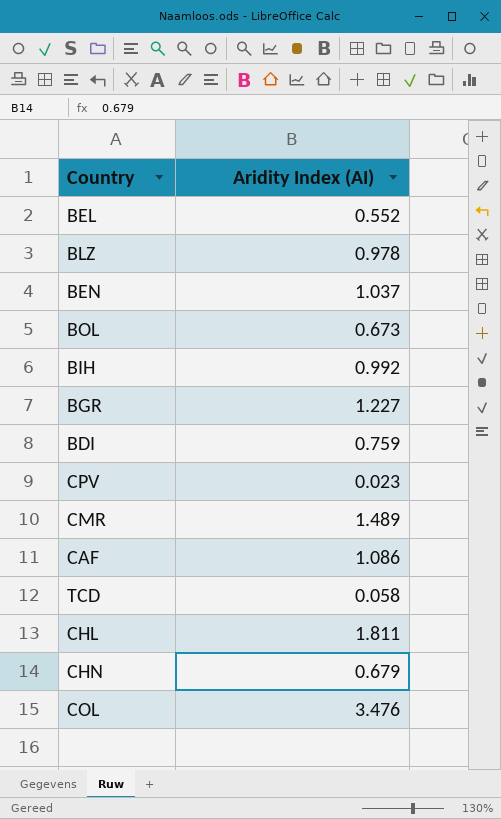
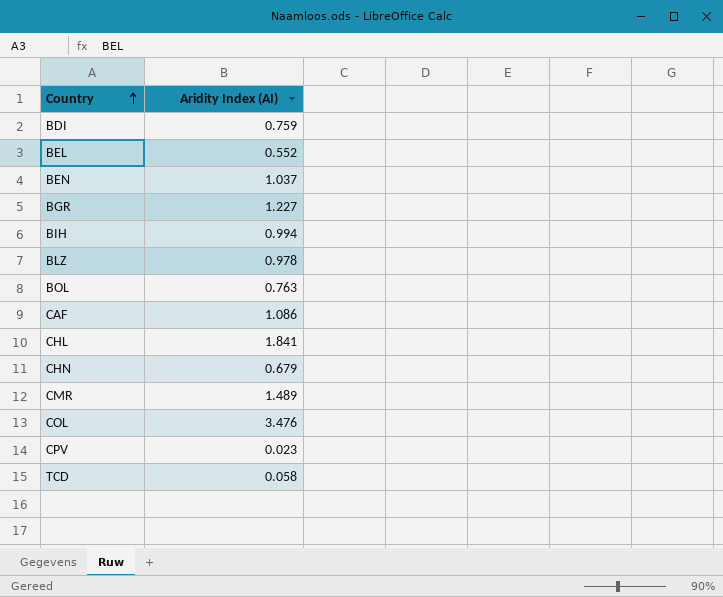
row order: none -> Country ascending
BIH | Aridity Index (AI): 0.992 -> 0.994
BOL | Aridity Index (AI): 0.673 -> 0.763
CHL | Aridity Index (AI): 1.811 -> 1.841

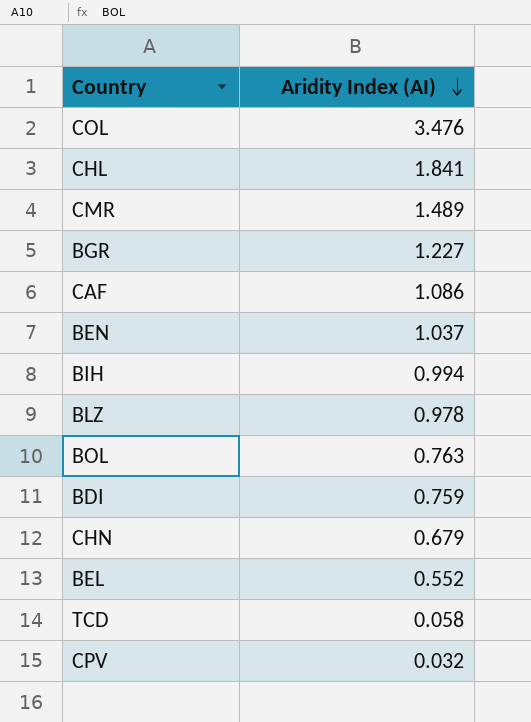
row order: Country ascending -> Aridity Index (AI) descending
CPV | Aridity Index (AI): 0.023 -> 0.032

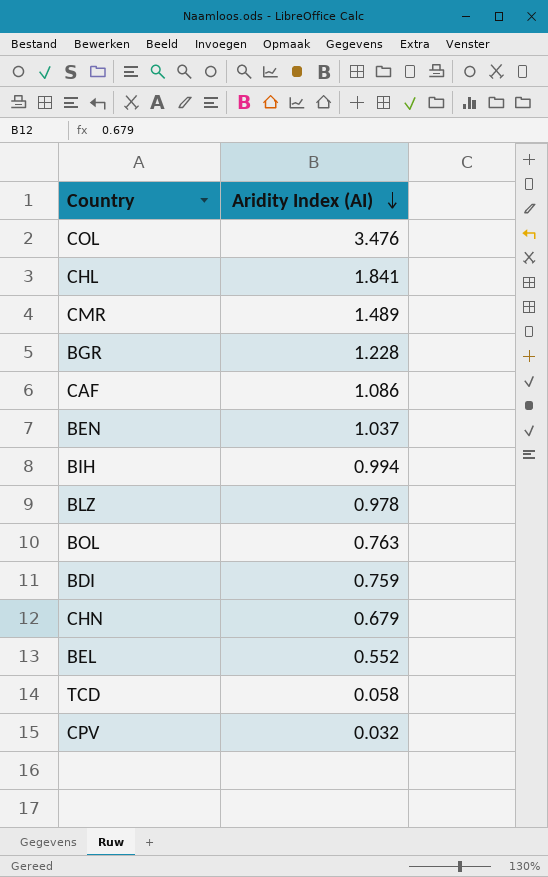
BGR | Aridity Index (AI): 1.227 -> 1.228

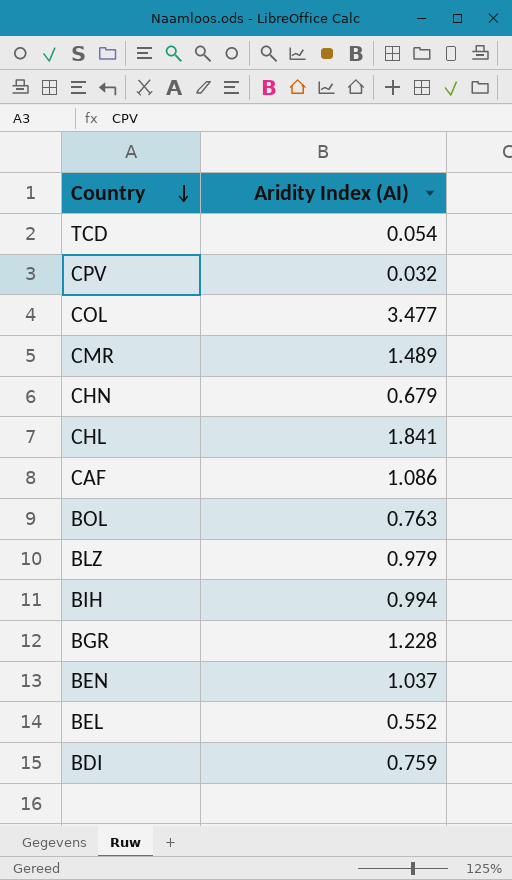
row order: Aridity Index (AI) descending -> Country descending
TCD | Aridity Index (AI): 0.058 -> 0.054
COL | Aridity Index (AI): 3.476 -> 3.477
BLZ | Aridity Index (AI): 0.978 -> 0.979

